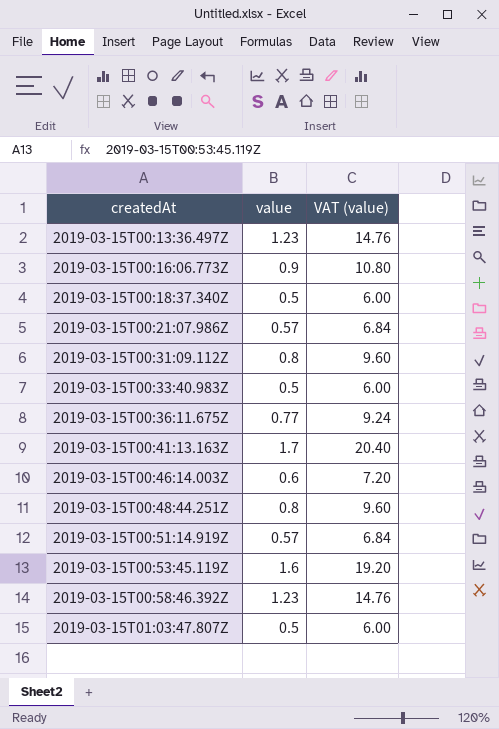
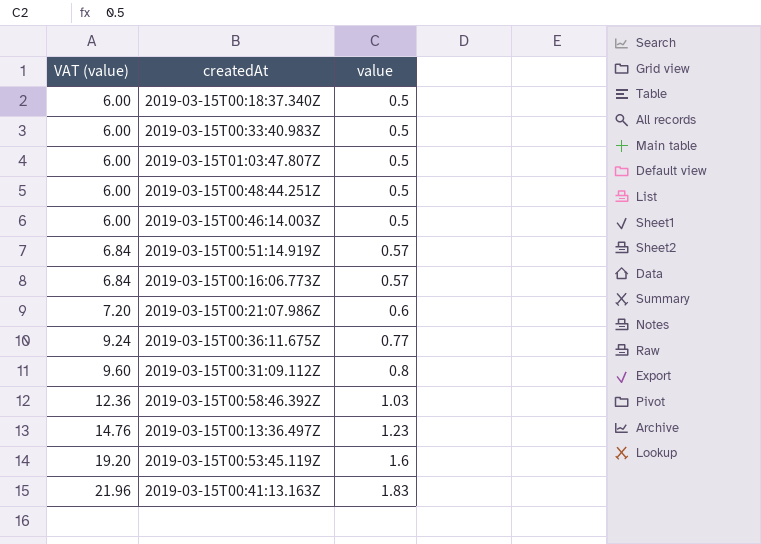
row order: createdAt ascending -> VAT (value) ascending
column VAT (value) | position: 3 -> 1
2019-03-15T00:48:44.251Z | VAT (value): 9.60 -> 6.00
2019-03-15T00:48:44.251Z | value: 0.8 -> 0.5
2019-03-15T00:46:14.003Z | VAT (value): 7.20 -> 6.00
2019-03-15T00:46:14.003Z | value: 0.6 -> 0.5
2019-03-15T00:16:06.773Z | VAT (value): 10.80 -> 6.84
2019-03-15T00:16:06.773Z | value: 0.9 -> 0.57
2019-03-15T00:21:07.986Z | VAT (value): 6.84 -> 7.20
2019-03-15T00:21:07.986Z | value: 0.57 -> 0.6
2019-03-15T00:58:46.392Z | VAT (value): 14.76 -> 12.36
2019-03-15T00:58:46.392Z | value: 1.23 -> 1.03
2019-03-15T00:41:13.163Z | VAT (value): 20.40 -> 21.96
2019-03-15T00:41:13.163Z | value: 1.7 -> 1.83

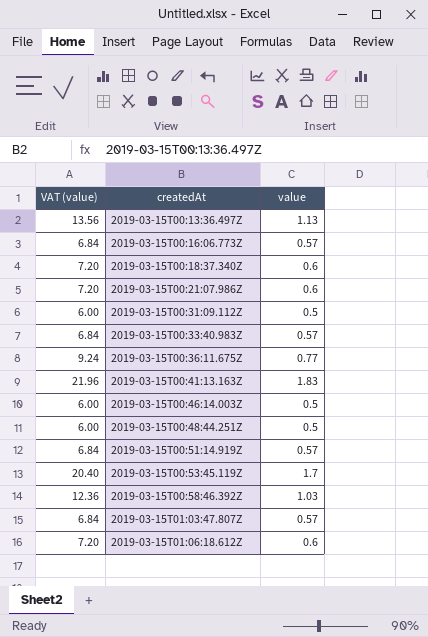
row order: VAT (value) ascending -> createdAt ascending
2019-03-15T00:13:36.497Z | VAT (value): 14.76 -> 13.56
2019-03-15T00:13:36.497Z | value: 1.23 -> 1.13
2019-03-15T00:18:37.340Z | VAT (value): 6.00 -> 7.20
2019-03-15T00:18:37.340Z | value: 0.5 -> 0.6
2019-03-15T00:31:09.112Z | VAT (value): 9.60 -> 6.00
2019-03-15T00:31:09.112Z | value: 0.8 -> 0.5
2019-03-15T00:33:40.983Z | VAT (value): 6.00 -> 6.84
2019-03-15T00:33:40.983Z | value: 0.5 -> 0.57
2019-03-15T00:53:45.119Z | VAT (value): 19.20 -> 20.40
2019-03-15T00:53:45.119Z | value: 1.6 -> 1.7
2019-03-15T01:03:47.807Z | VAT (value): 6.00 -> 6.84
2019-03-15T01:03:47.807Z | value: 0.5 -> 0.57
row 2019-03-15T01:06:18.612Z: none -> 7.20 | 0.6

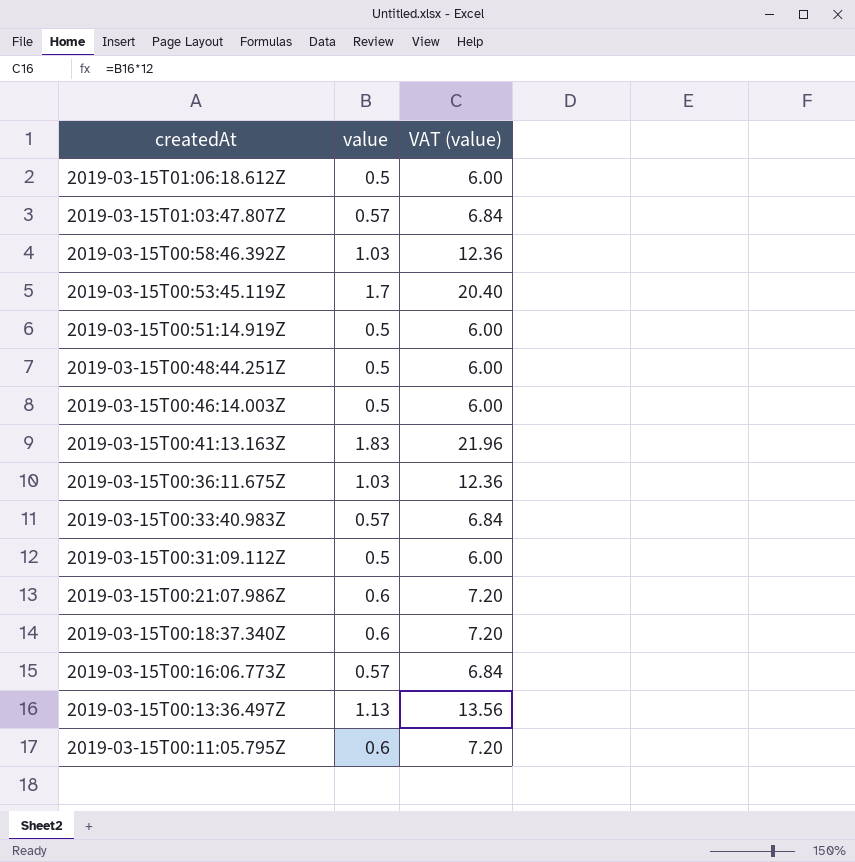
row order: createdAt ascending -> createdAt descending
column VAT (value) | position: 1 -> 3
2019-03-15T01:06:18.612Z | value: 0.6 -> 0.5
2019-03-15T01:06:18.612Z | VAT (value): 7.20 -> 6.00
2019-03-15T00:51:14.919Z | value: 0.57 -> 0.5
2019-03-15T00:51:14.919Z | VAT (value): 6.84 -> 6.00
2019-03-15T00:36:11.675Z | value: 0.77 -> 1.03
2019-03-15T00:36:11.675Z | VAT (value): 9.24 -> 12.36
row 2019-03-15T00:11:05.795Z: none -> 0.6 | 7.20

